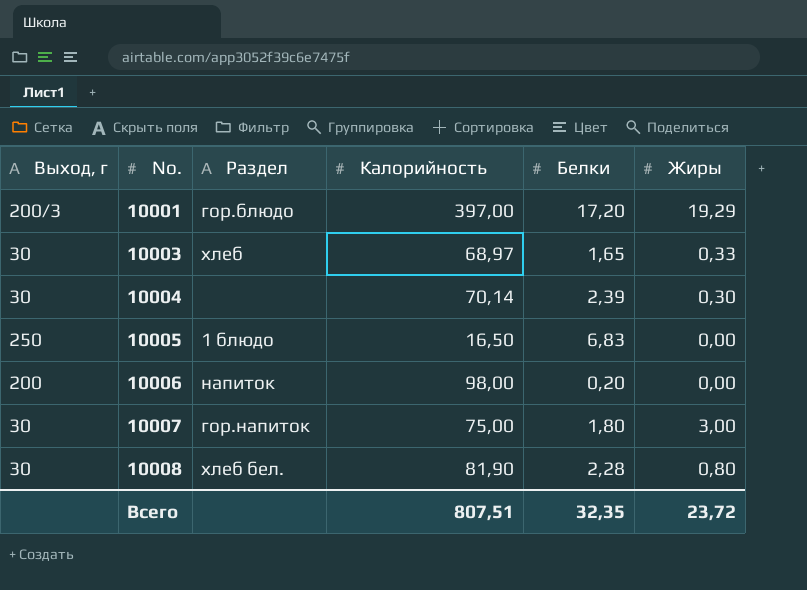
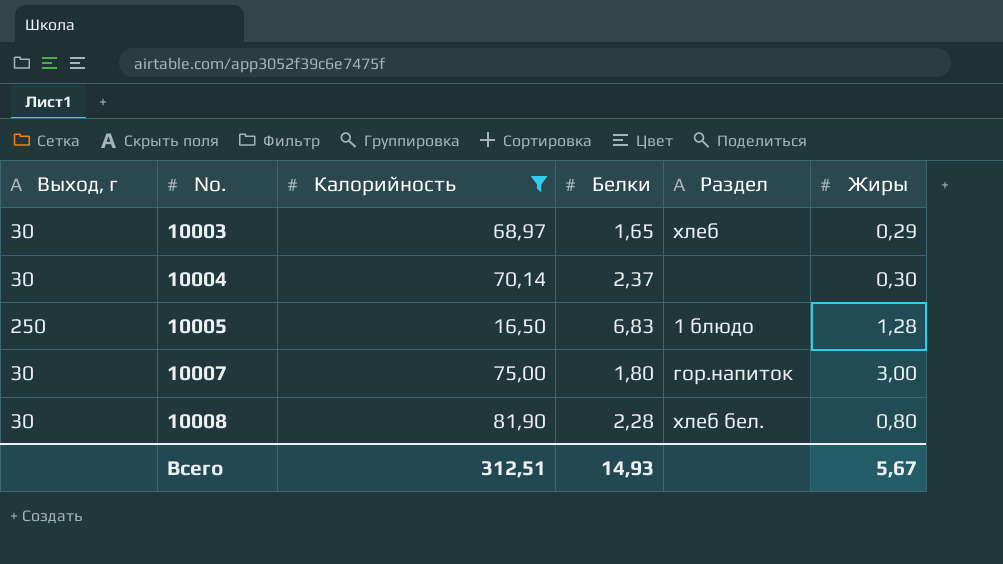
filter: none -> Калорийность <= 81,90
column Раздел | position: 3 -> 5
10003 | Жиры: 0,33 -> 0,29
10004 | Белки: 2,39 -> 2,37
10005 | Жиры: 0,00 -> 1,28
Всего | Калорийность: 807,51 -> 312,51
Всего | Белки: 32,35 -> 14,93
Всего | Жиры: 23,72 -> 5,67

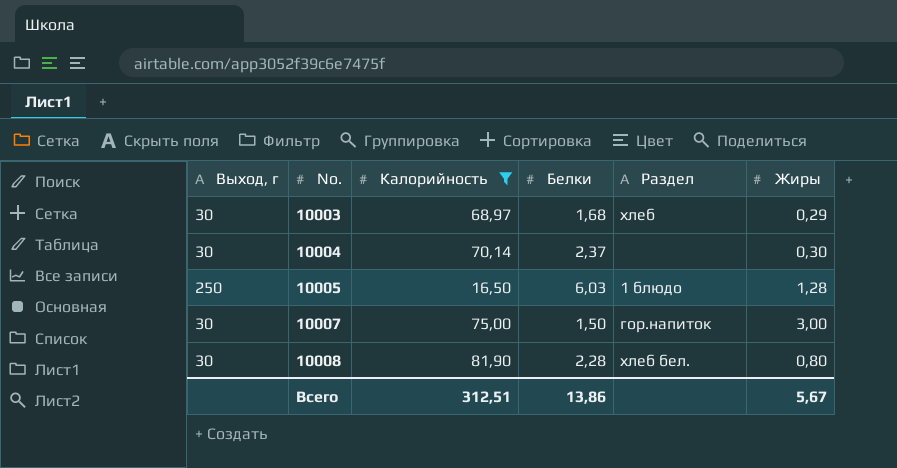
10003 | Белки: 1,65 -> 1,68
10005 | Белки: 6,83 -> 6,03
10007 | Белки: 1,80 -> 1,50
Всего | Белки: 14,93 -> 13,86

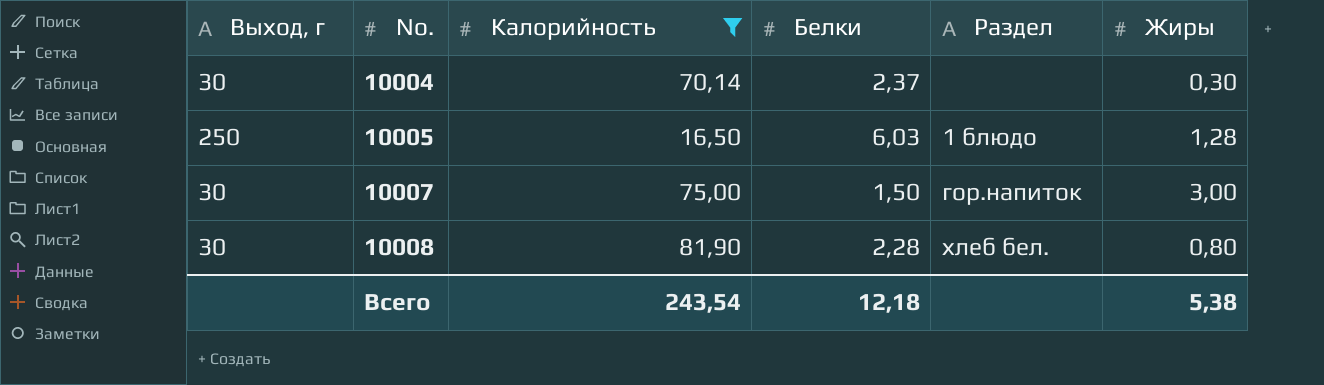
row 10003: 30 | 68,97 | 1,68 | хлеб | 0,29 -> none
Всего | Калорийность: 312,51 -> 243,54
Всего | Белки: 13,86 -> 12,18
Всего | Жиры: 5,67 -> 5,38

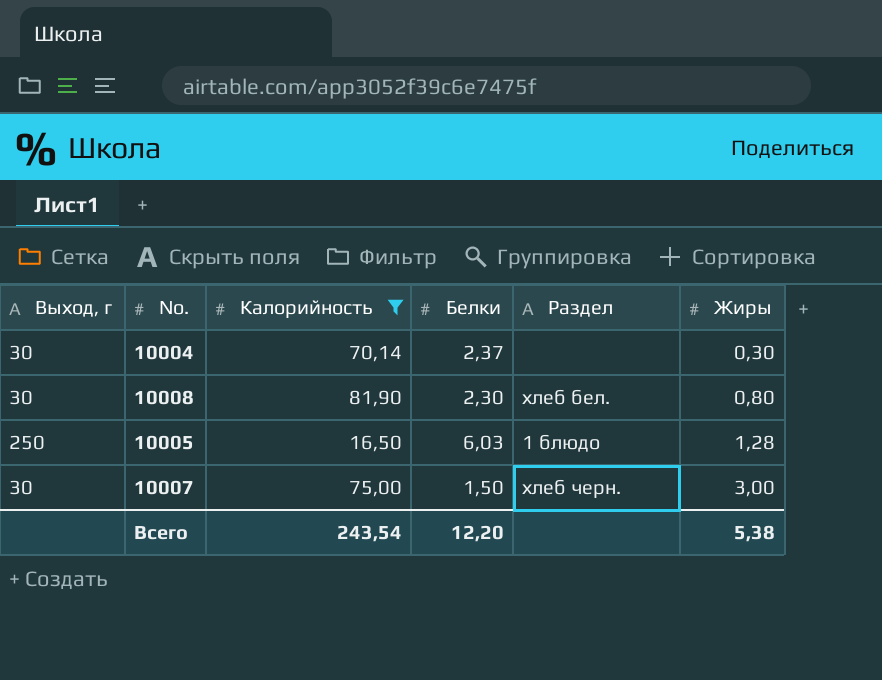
row order: No. ascending -> Жиры ascending
10008 | Белки: 2,28 -> 2,30
10007 | Раздел: гор.напиток -> хлеб черн.
Всего | Белки: 12,18 -> 12,20

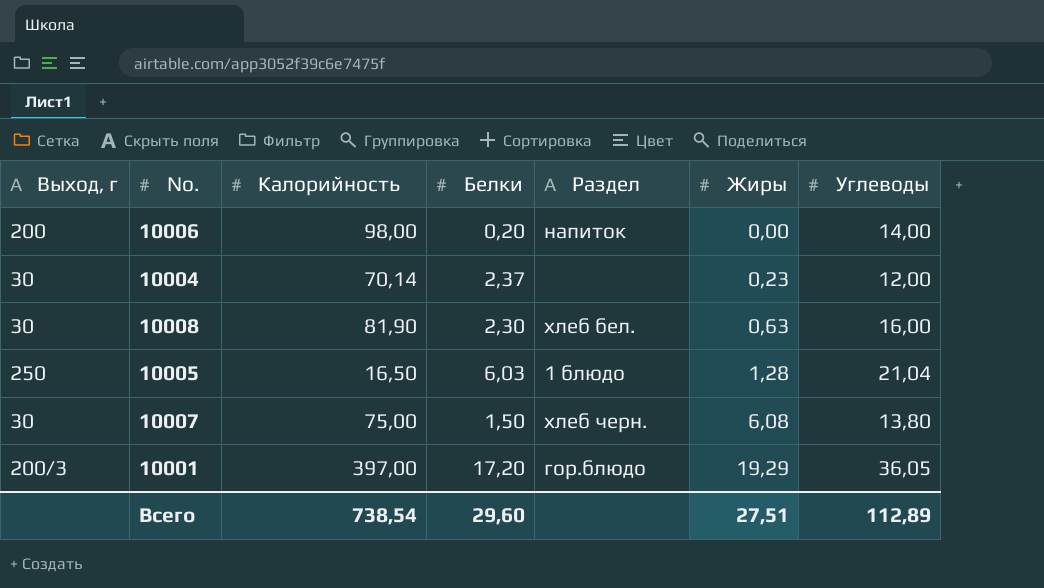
filter: Калорийность <= 81,90 -> none
column Углеводы | position: none -> 7
10004 | Жиры: 0,30 -> 0,23
10008 | Жиры: 0,80 -> 0,63
10007 | Жиры: 3,00 -> 6,08
Всего | Калорийность: 243,54 -> 738,54
Всего | Белки: 12,20 -> 29,60
Всего | Жиры: 5,38 -> 27,51

